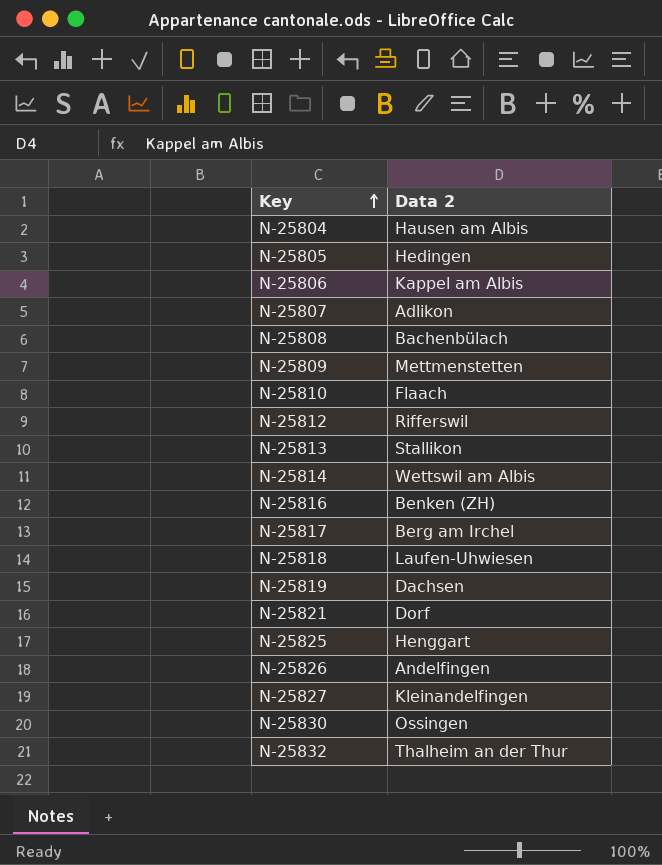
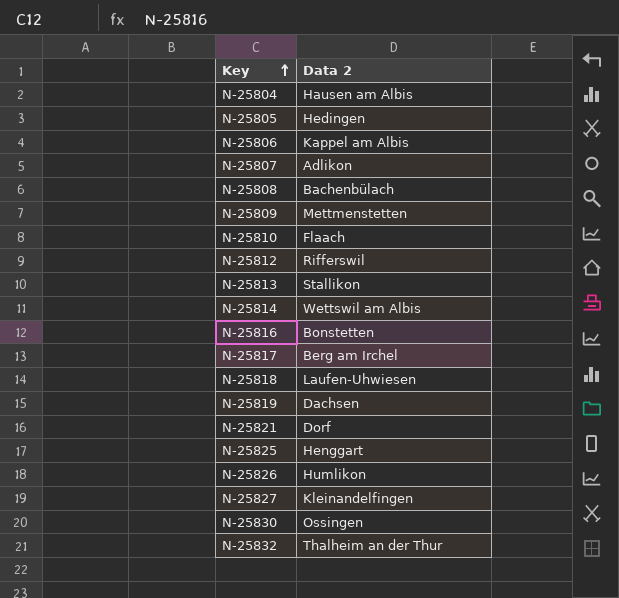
N-25816 | Data 2: Benken (ZH) -> Bonstetten
N-25826 | Data 2: Andelfingen -> Humlikon

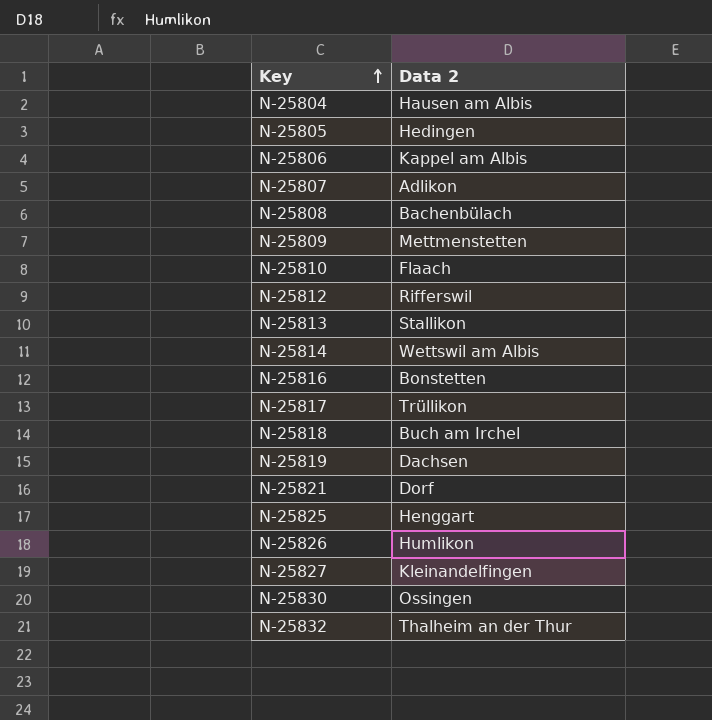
N-25817 | Data 2: Berg am Irchel -> Trüllikon
N-25818 | Data 2: Laufen-Uhwiesen -> Buch am Irchel

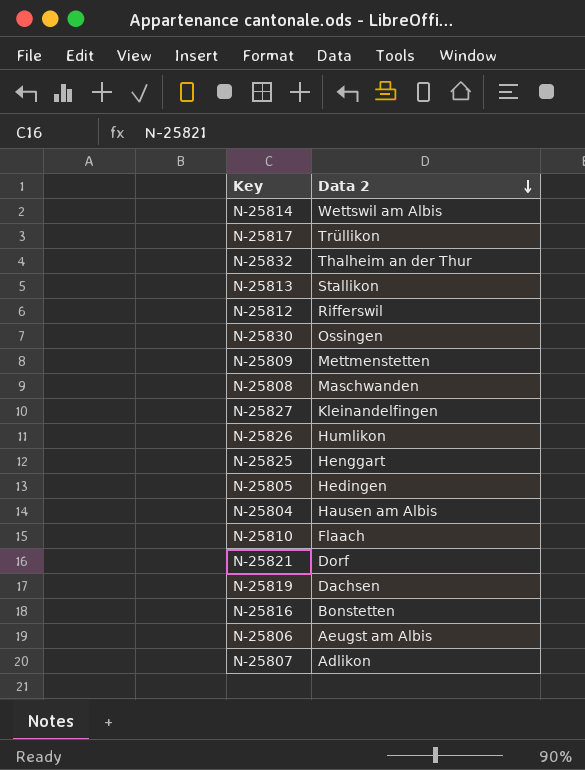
row order: Key ascending -> Data 2 descending
row N-25818: Buch am Irchel -> none
N-25808 | Data 2: Bachenbülach -> Maschwanden
N-25806 | Data 2: Kappel am Albis -> Aeugst am Albis

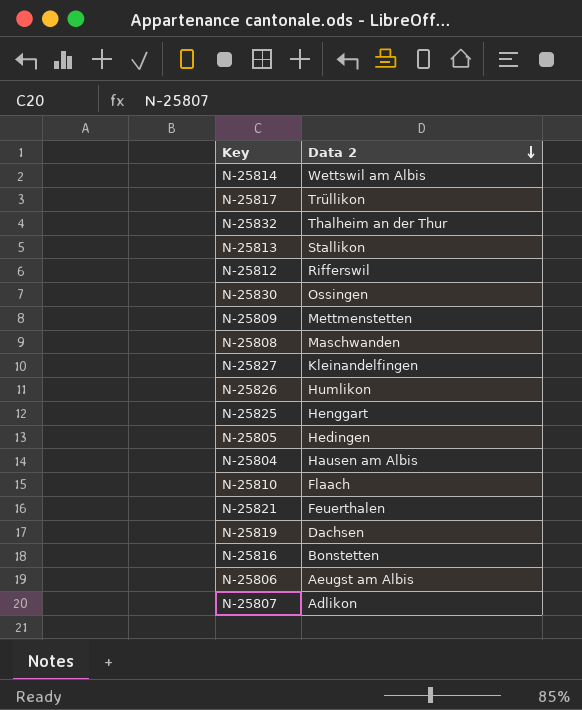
N-25821 | Data 2: Dorf -> Feuerthalen

